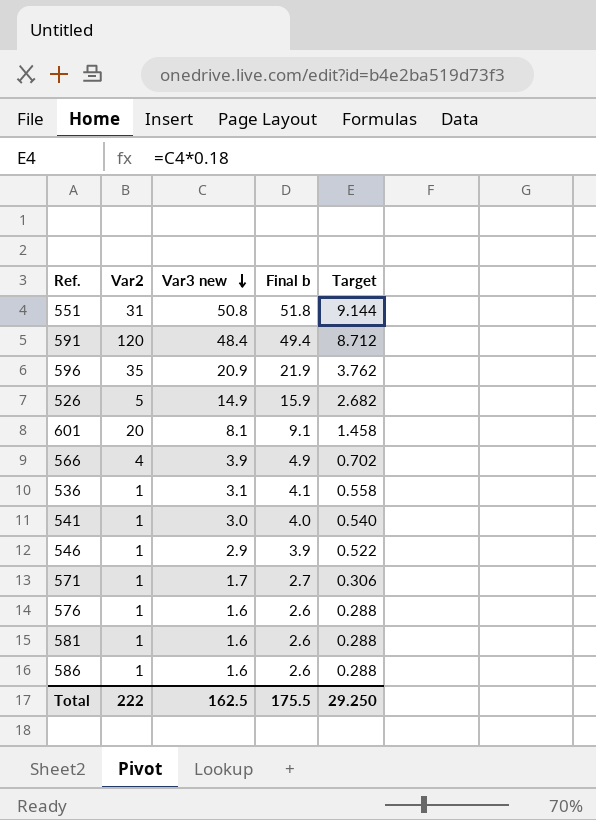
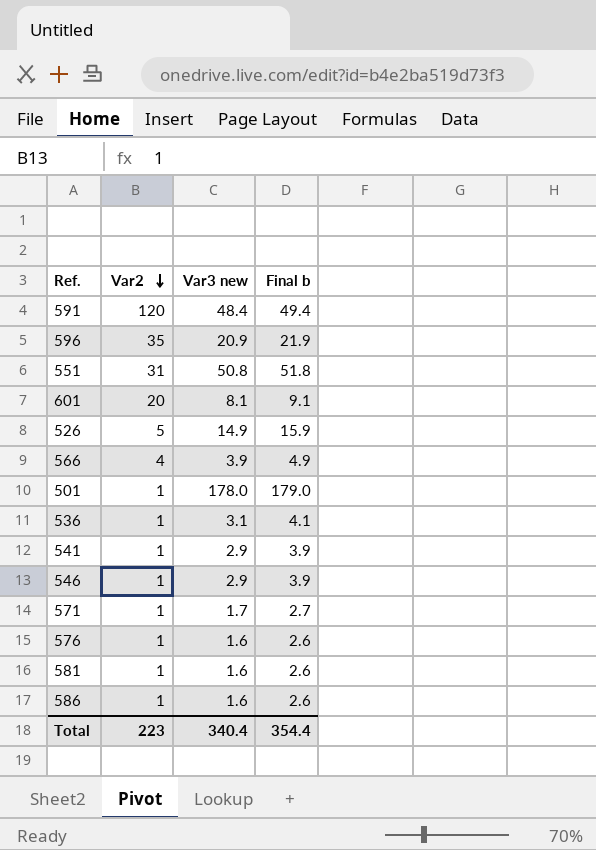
row order: Var3 new descending -> Var2 descending
column Target | formula: [Var3 new] * 0.18 -> none
row 501: none -> 1 | 178.0 | 179.0
541 | Var3 new: 3.0 -> 2.9
541 | Final b: 4.0 -> 3.9
Total | Var2: 222 -> 223
Total | Var3 new: 162.5 -> 340.4
Total | Final b: 175.5 -> 354.4

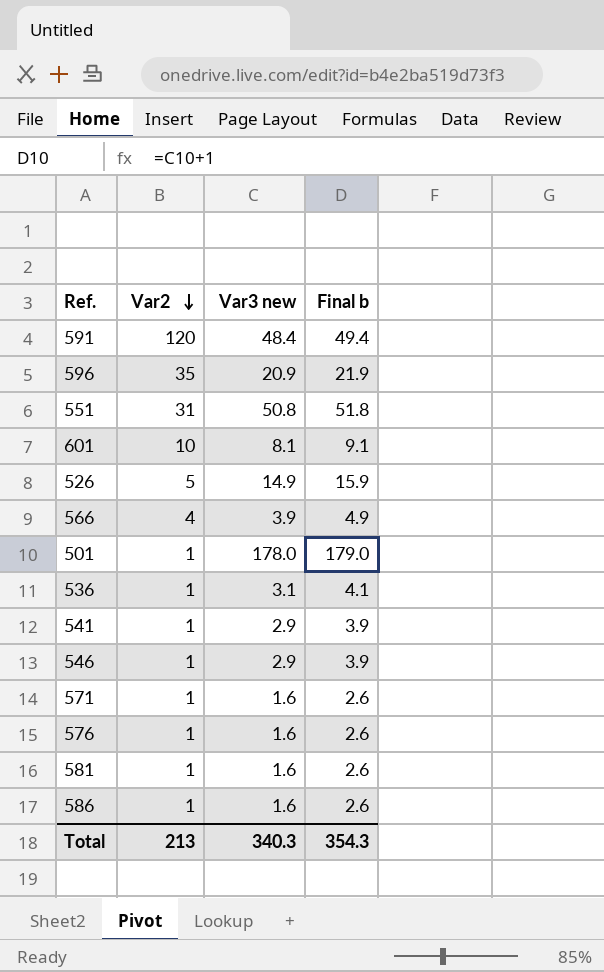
601 | Var2: 20 -> 10
571 | Var3 new: 1.7 -> 1.6
571 | Final b: 2.7 -> 2.6
Total | Var2: 223 -> 213
Total | Var3 new: 340.4 -> 340.3
Total | Final b: 354.4 -> 354.3

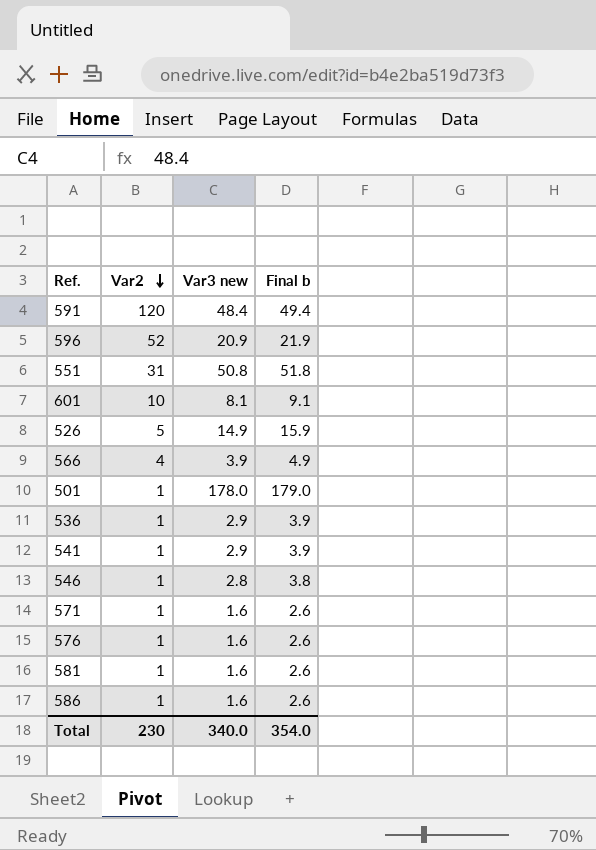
596 | Var2: 35 -> 52
536 | Var3 new: 3.1 -> 2.9
536 | Final b: 4.1 -> 3.9
546 | Var3 new: 2.9 -> 2.8
546 | Final b: 3.9 -> 3.8
Total | Var2: 213 -> 230
Total | Var3 new: 340.3 -> 340.0
Total | Final b: 354.3 -> 354.0

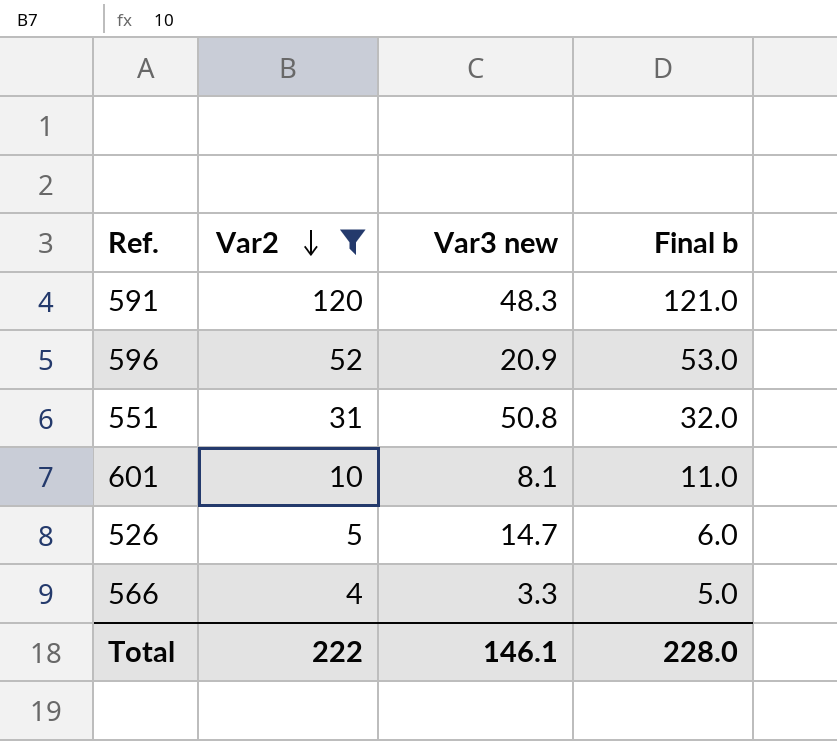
filter: none -> Var2 != 1
column Final b | formula: [Var3 new] + 1 -> [Var2] + 1
591 | Var3 new: 48.4 -> 48.3
526 | Var3 new: 14.9 -> 14.7
566 | Var3 new: 3.9 -> 3.3
Total | Var2: 230 -> 222
Total | Var3 new: 340.0 -> 146.1
Total | Final b: 354.0 -> 228.0

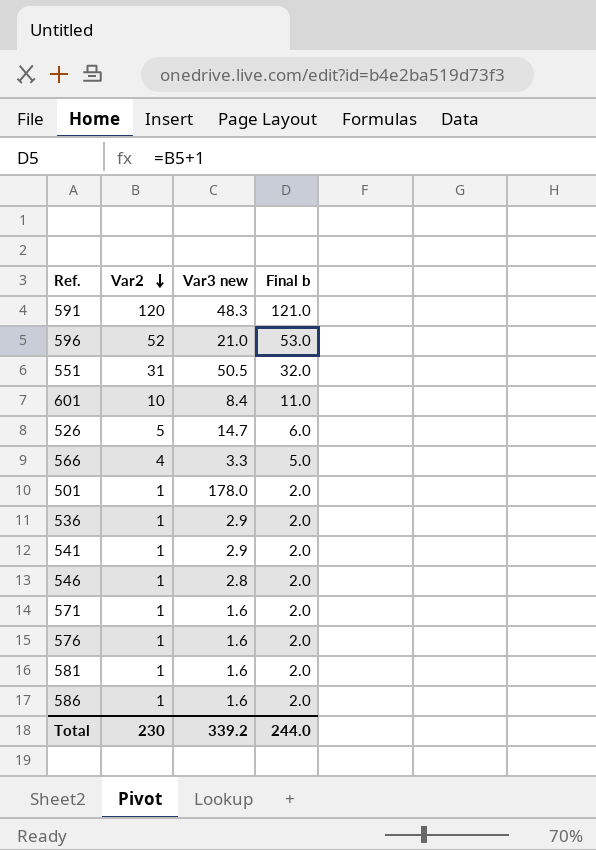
filter: Var2 != 1 -> none
596 | Var3 new: 20.9 -> 21.0
551 | Var3 new: 50.8 -> 50.5
601 | Var3 new: 8.1 -> 8.4
Total | Var2: 222 -> 230
Total | Var3 new: 146.1 -> 339.2
Total | Final b: 228.0 -> 244.0

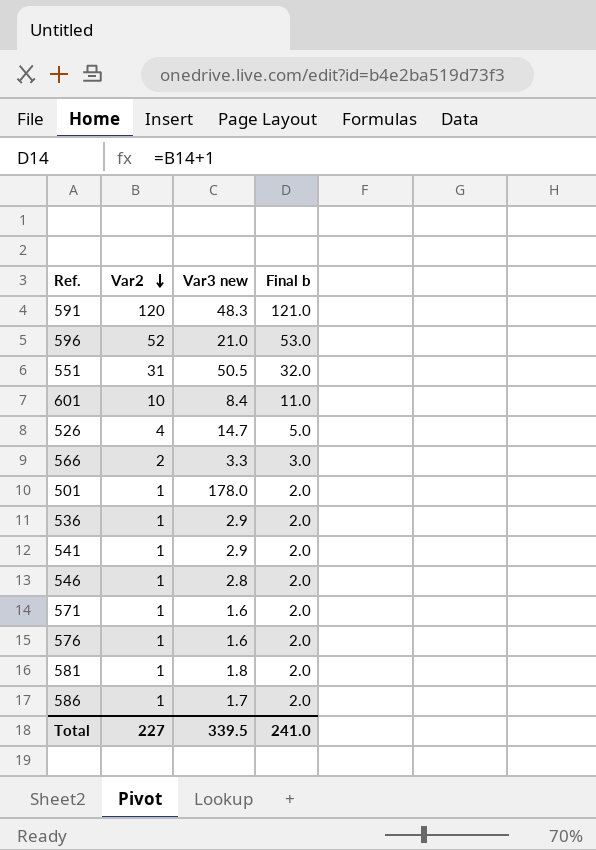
526 | Var2: 5 -> 4
526 | Final b: 6.0 -> 5.0
566 | Var2: 4 -> 2
566 | Final b: 5.0 -> 3.0
581 | Var3 new: 1.6 -> 1.8
586 | Var3 new: 1.6 -> 1.7
Total | Var2: 230 -> 227
Total | Var3 new: 339.2 -> 339.5
Total | Final b: 244.0 -> 241.0

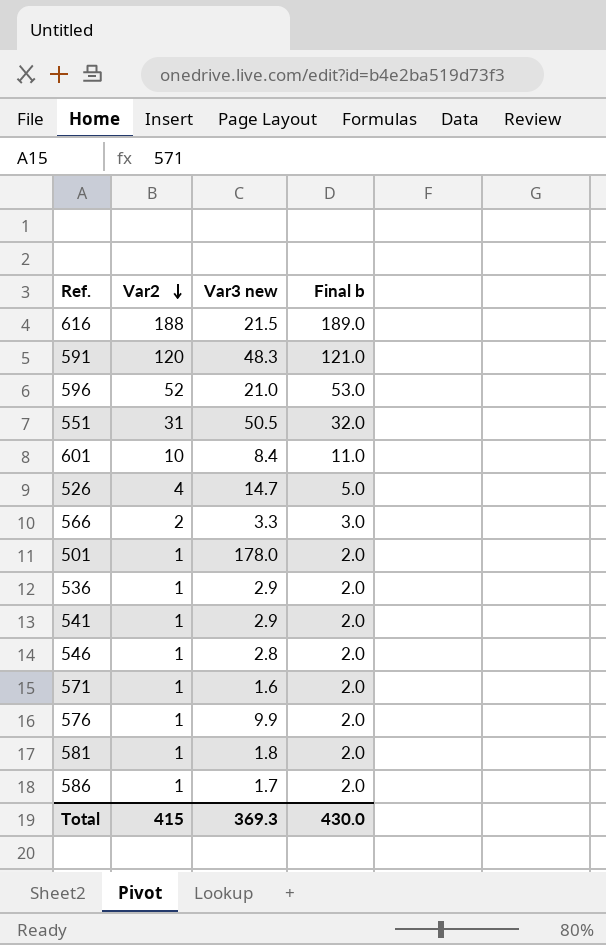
row 616: none -> 188 | 21.5 | 189.0
576 | Var3 new: 1.6 -> 9.9
Total | Var2: 227 -> 415
Total | Var3 new: 339.5 -> 369.3
Total | Final b: 241.0 -> 430.0

